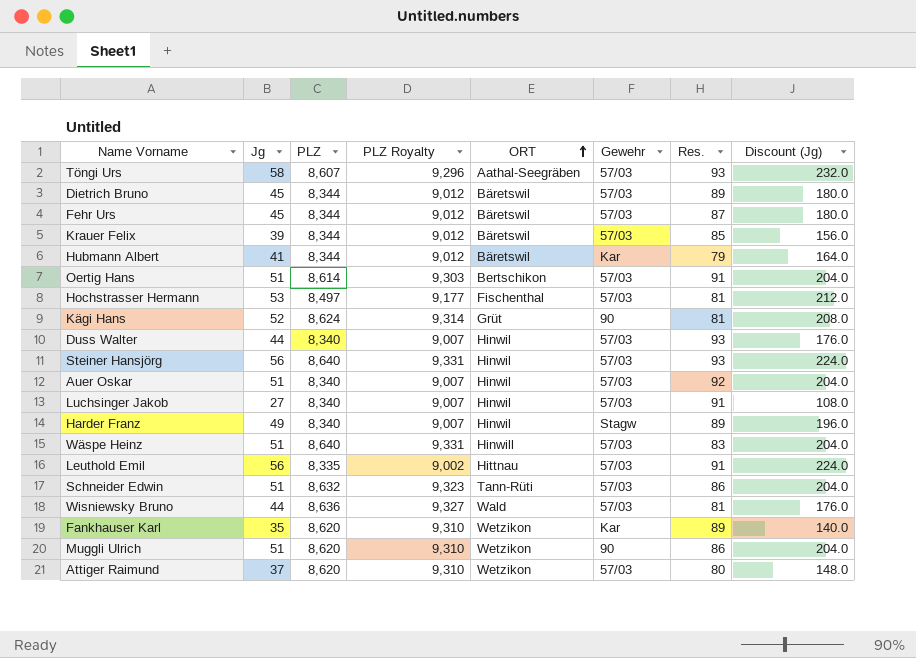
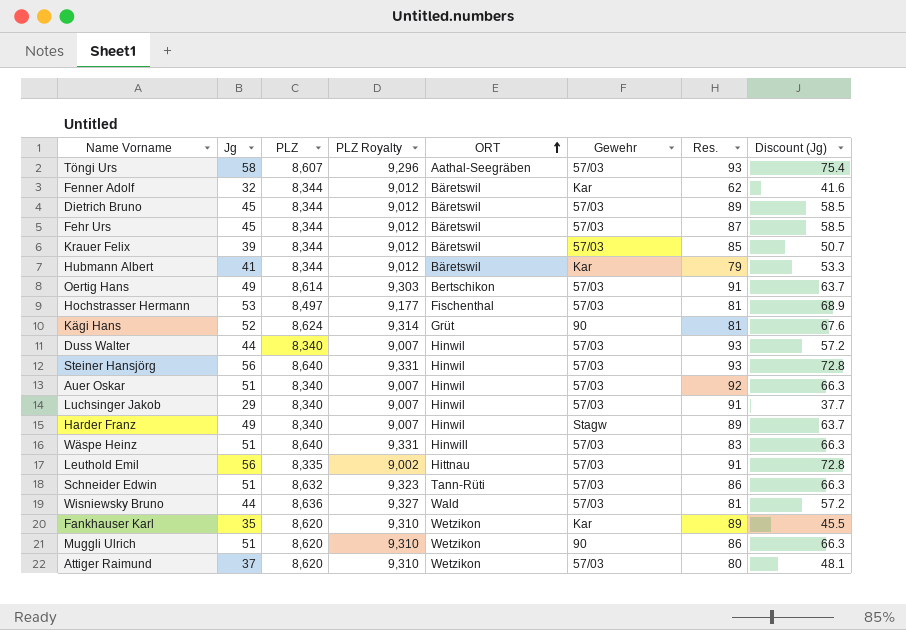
column Discount (Jg) | formula: [Jg] * 4 -> [Jg] * 1.3
row Fenner Adolf: none -> 32 | 8,344 | 9,012 | Bäretswil | Kar | 62 | 41.6
Oertig Hans | Jg: 51 -> 49
Luchsinger Jakob | Jg: 27 -> 29

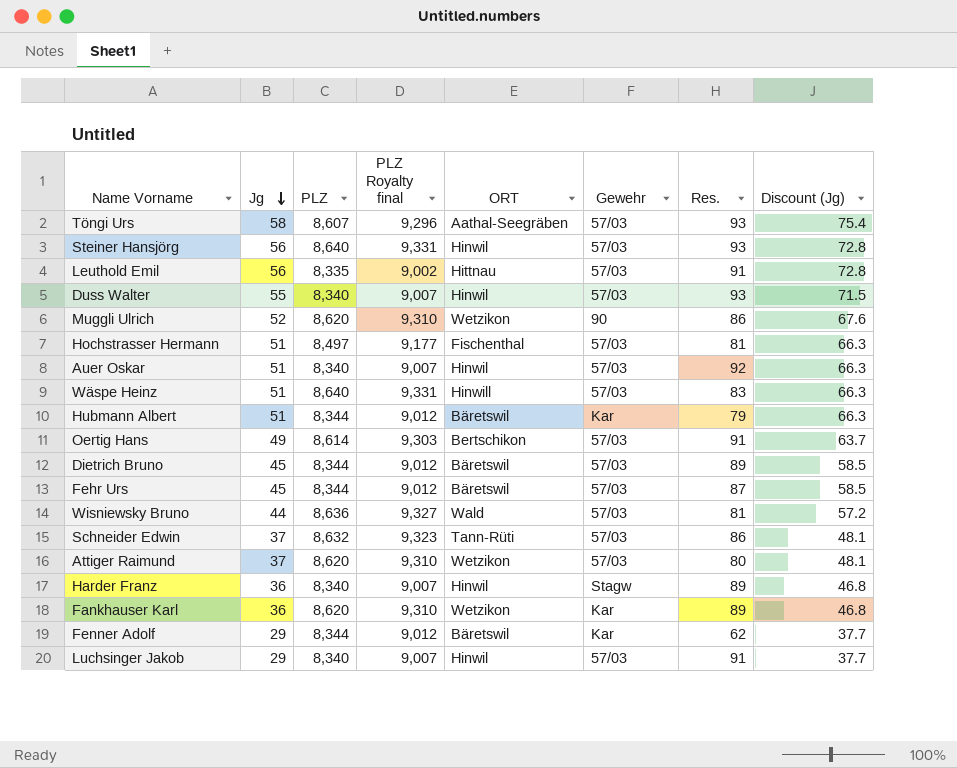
row order: ORT ascending -> Jg descending
column name: PLZ Royalty -> PLZ Royalty final
row Krauer Felix: 39 | 8,344 | 9,012 | Bäretswil | 57/03 | 85 | 50.7 -> none
row Kägi Hans: 52 | 8,624 | 9,314 | Grüt | 90 | 81 | 67.6 -> none
Duss Walter | Jg: 44 -> 55
Duss Walter | Discount (Jg): 57.2 -> 71.5
Muggli Ulrich | Jg: 51 -> 52
Muggli Ulrich | Discount (Jg): 66.3 -> 67.6
Hochstrasser Hermann | Jg: 53 -> 51
Hochstrasser Hermann | Discount (Jg): 68.9 -> 66.3
Hubmann Albert | Jg: 41 -> 51
Hubmann Albert | Discount (Jg): 53.3 -> 66.3
Schneider Edwin | Jg: 51 -> 37
Schneider Edwin | Discount (Jg): 66.3 -> 48.1
Harder Franz | Jg: 49 -> 36
Harder Franz | Discount (Jg): 63.7 -> 46.8
Fankhauser Karl | Jg: 35 -> 36
Fankhauser Karl | Discount (Jg): 45.5 -> 46.8
Fenner Adolf | Jg: 32 -> 29
Fenner Adolf | Discount (Jg): 41.6 -> 37.7

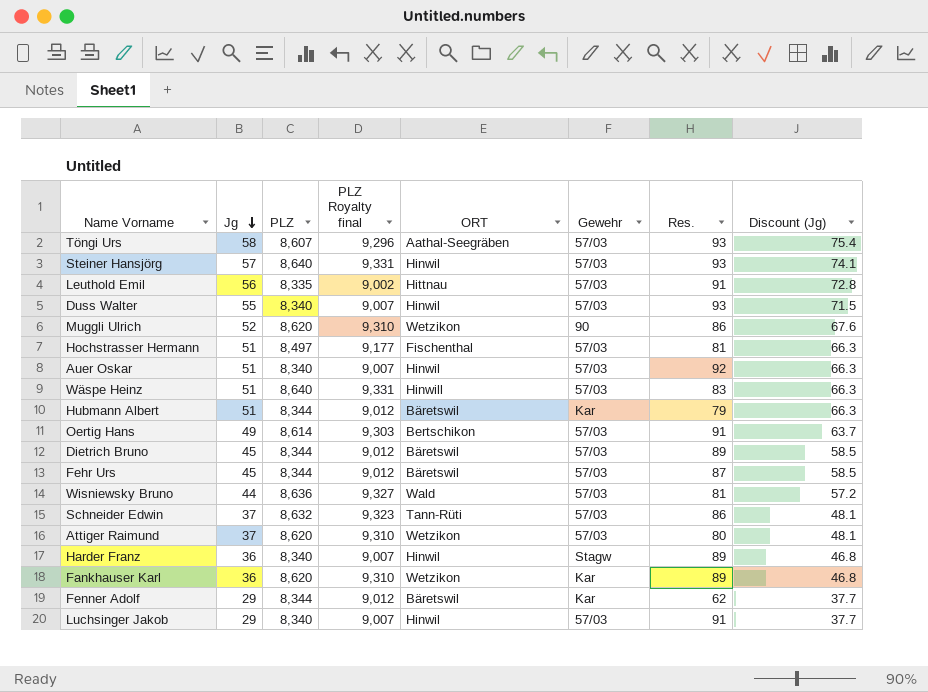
Steiner Hansjörg | Jg: 56 -> 57
Steiner Hansjörg | Discount (Jg): 72.8 -> 74.1

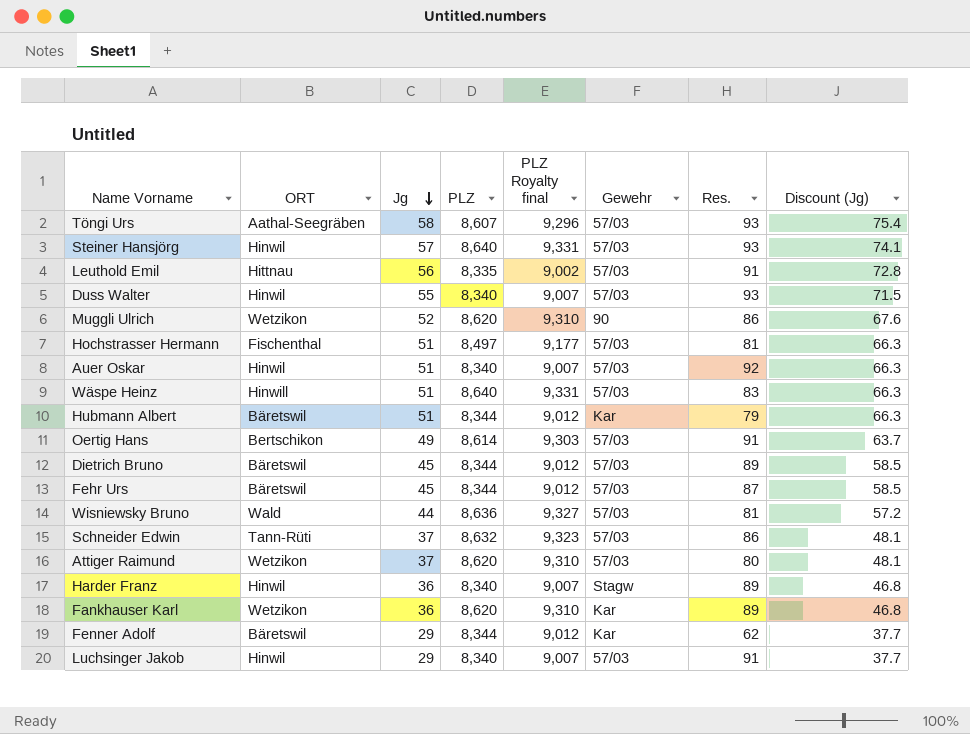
column ORT | position: 5 -> 2

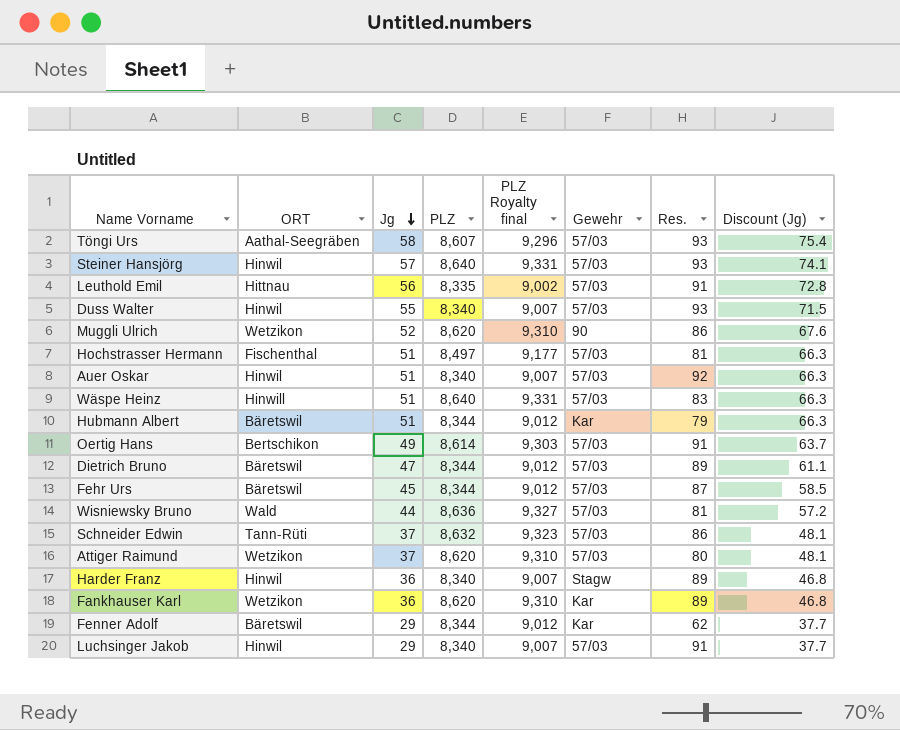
Dietrich Bruno | Jg: 45 -> 47
Dietrich Bruno | Discount (Jg): 58.5 -> 61.1

